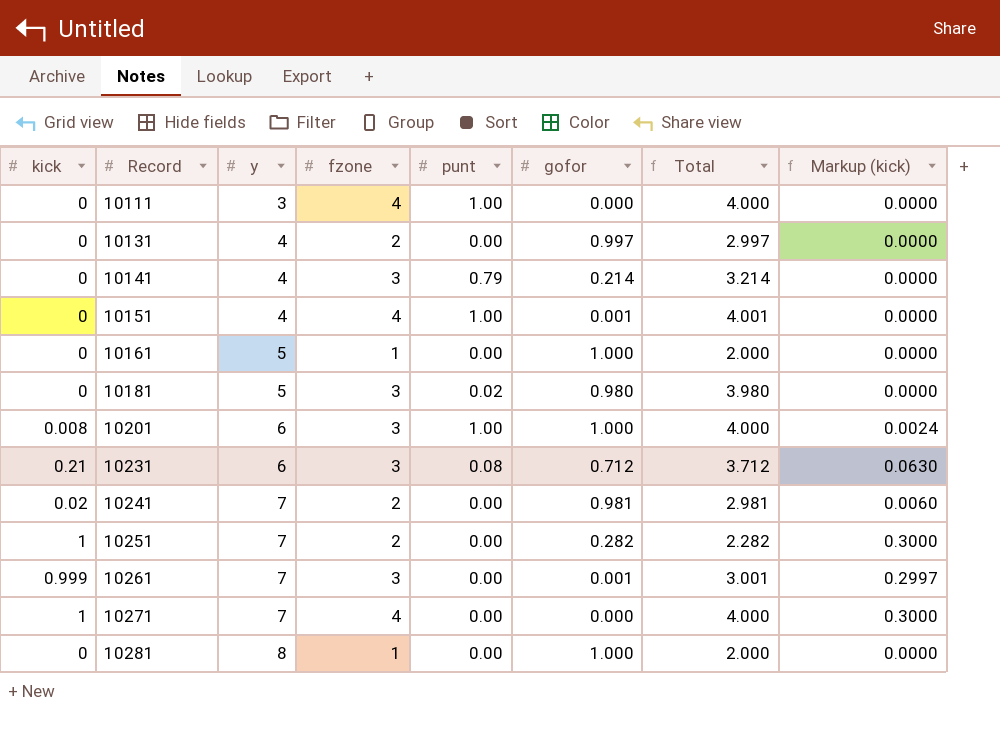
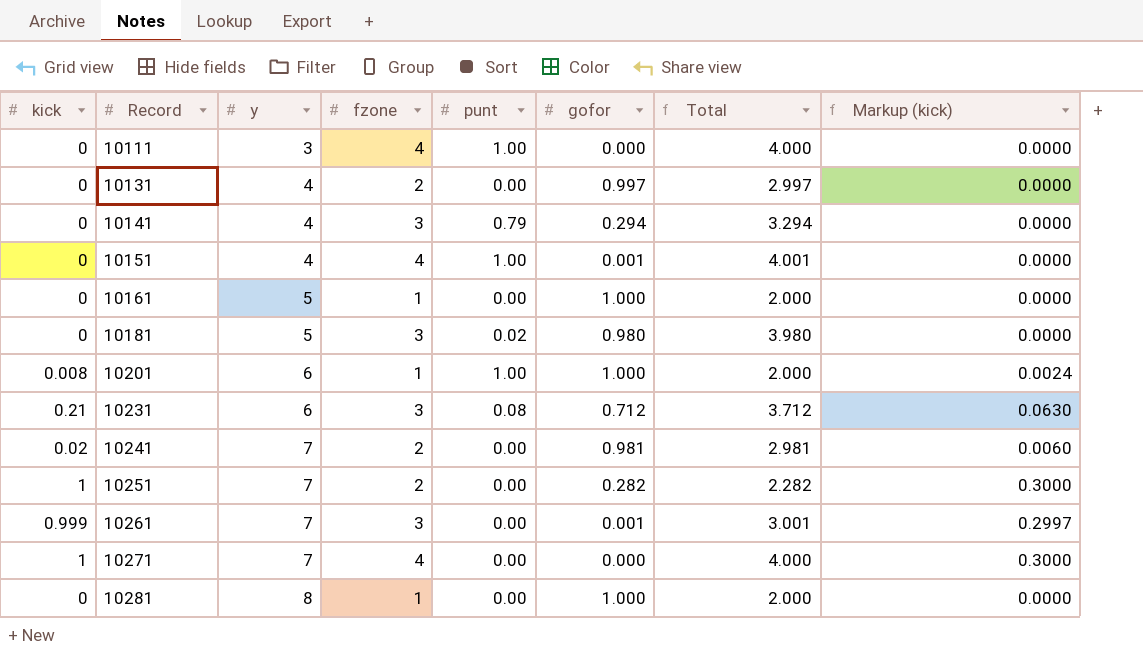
10141 | gofor: 0.214 -> 0.294
10141 | Total: 3.214 -> 3.294
10201 | fzone: 3 -> 1
10201 | Total: 4.000 -> 2.000

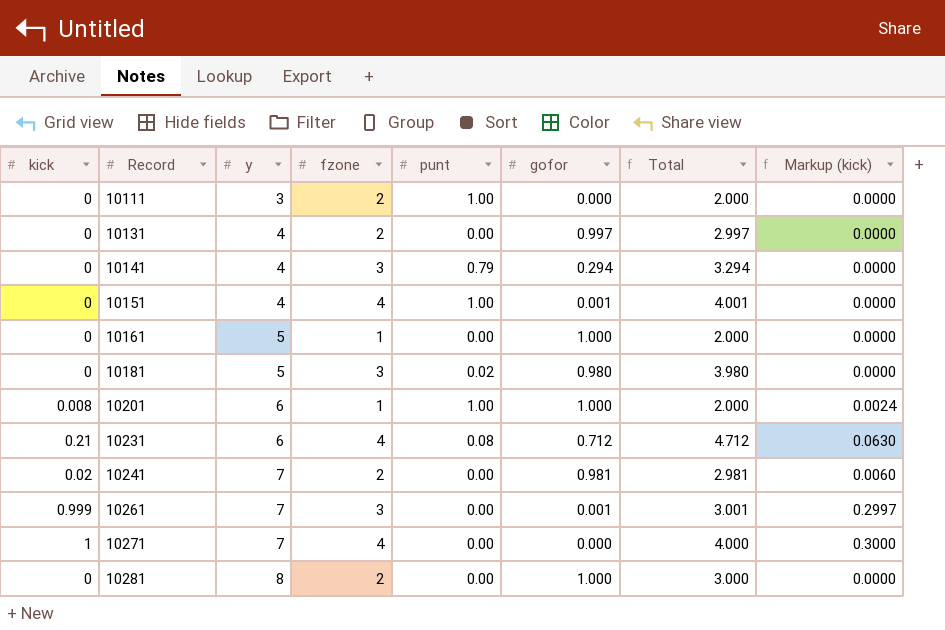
row 10251: 1 | 7 | 2 | 0.00 | 0.282 | 2.282 | 0.3000 -> none
10111 | fzone: 4 -> 2
10111 | Total: 4.000 -> 2.000
10231 | fzone: 3 -> 4
10231 | Total: 3.712 -> 4.712
10281 | fzone: 1 -> 2
10281 | Total: 2.000 -> 3.000

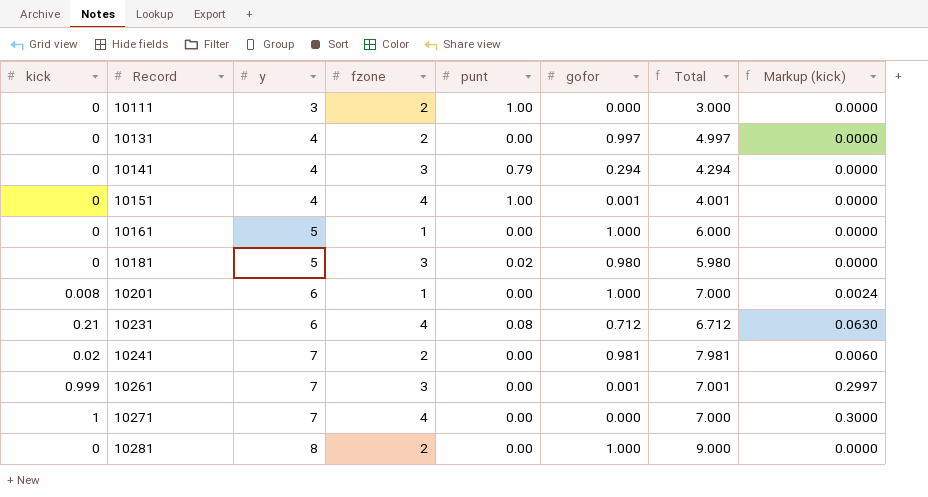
column Total | formula: [fzone] + [gofor] -> [y] + [gofor]
10201 | punt: 1.00 -> 0.00

